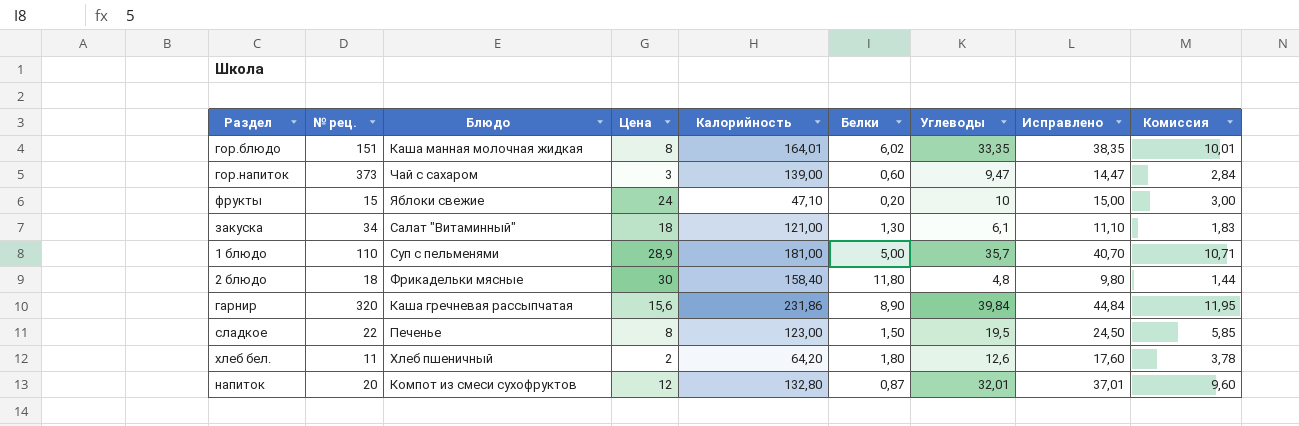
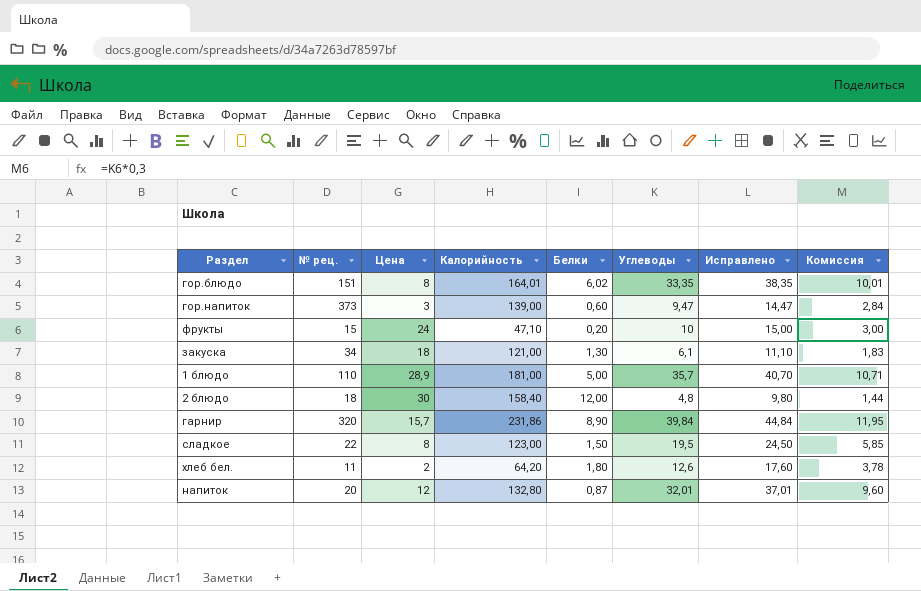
column Блюдо | position: 3 -> none
2 блюдо | Белки: 11,80 -> 12,00
гарнир | Цена: 15,6 -> 15,7

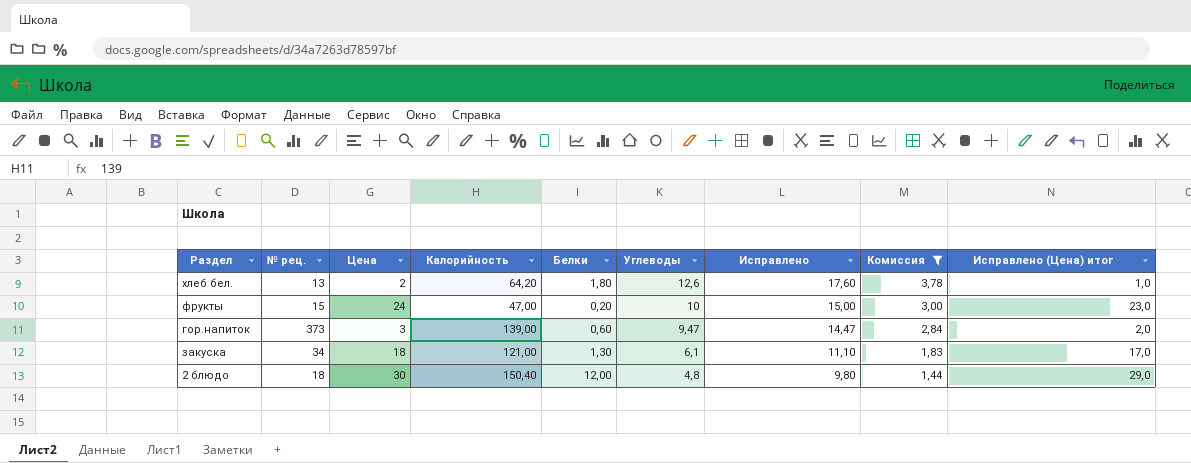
filter: none -> Комиссия <= 3,78
row order: none -> Углеводы descending
column Исправлено (Цена) итог | formula: none -> [Цена] - 1
хлеб бел. | № рец.: 11 -> 13
фрукты | Калорийность: 47,10 -> 47,00
2 блюдо | Калорийность: 158,40 -> 150,40

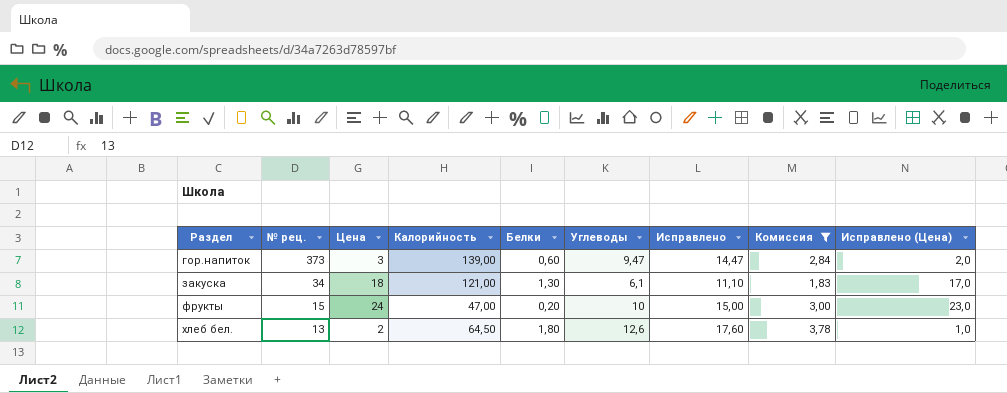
row order: Углеводы descending -> Раздел ascending
column name: Исправлено (Цена) итог -> Исправлено (Цена)
row 2 блюдо: 18 | 30 | 150,40 | 12,00 | 4,8 | 9,80 | 1,44 | 29,0 -> none
хлеб бел. | Калорийность: 64,20 -> 64,50

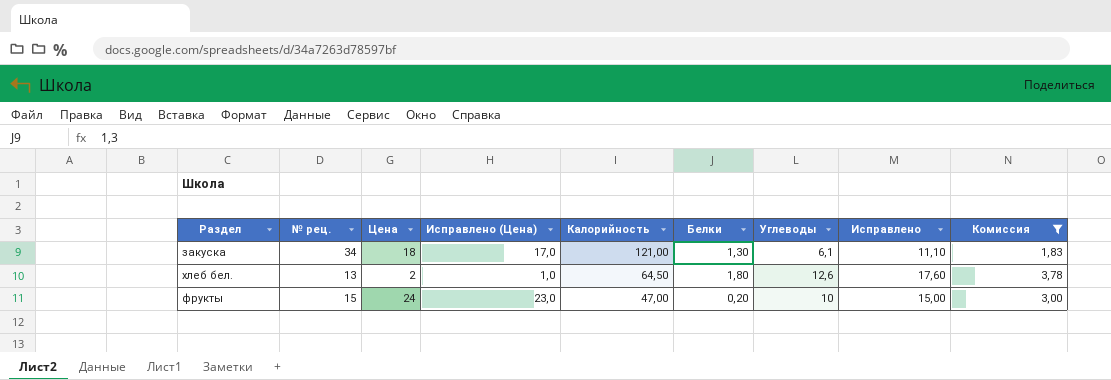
row order: Раздел ascending -> Калорийность descending
column Исправлено (Цена) | position: 9 -> 4
row гор.напиток: 373 | 3 | 139,00 | 0,60 | 9,47 | 14,47 | 2,84 | 2,0 -> none

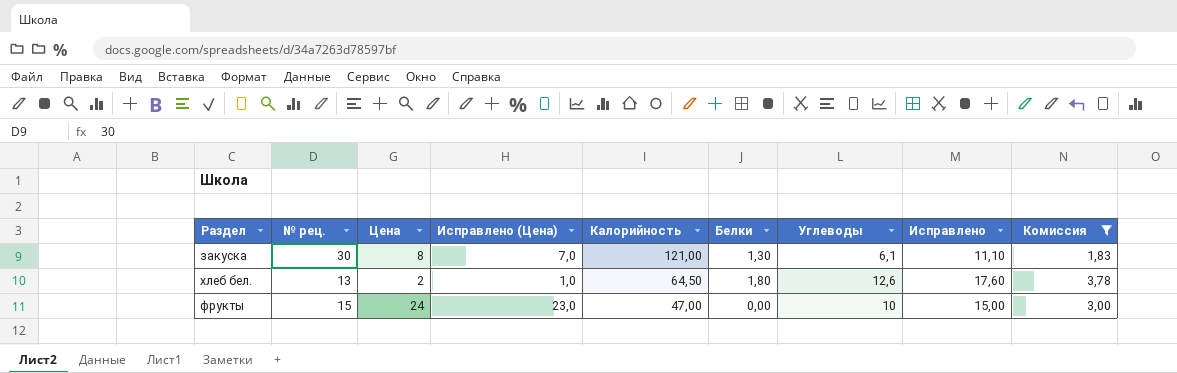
закуска | № рец.: 34 -> 30
закуска | Цена: 18 -> 8
закуска | Исправлено (Цена): 17,0 -> 7,0
фрукты | Белки: 0,20 -> 0,00

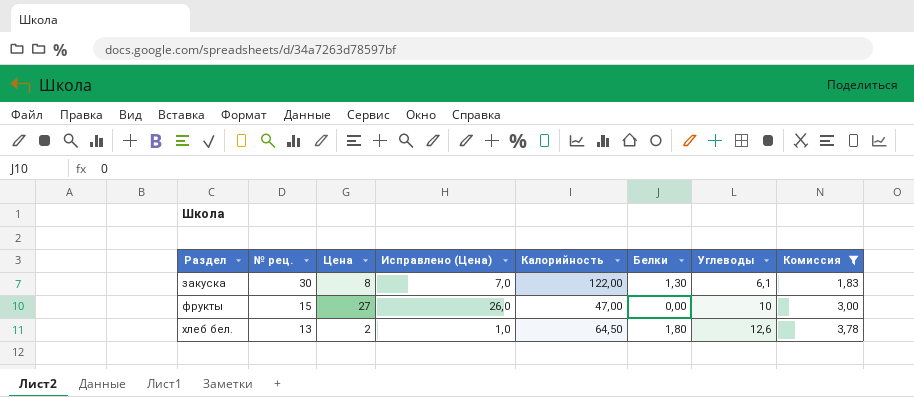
row order: Калорийность descending -> Раздел ascending
column Исправлено | formula: [Углеводы] + 5 -> none
закуска | Калорийность: 121,00 -> 122,00
фрукты | Цена: 24 -> 27
фрукты | Исправлено (Цена): 23,0 -> 26,0

